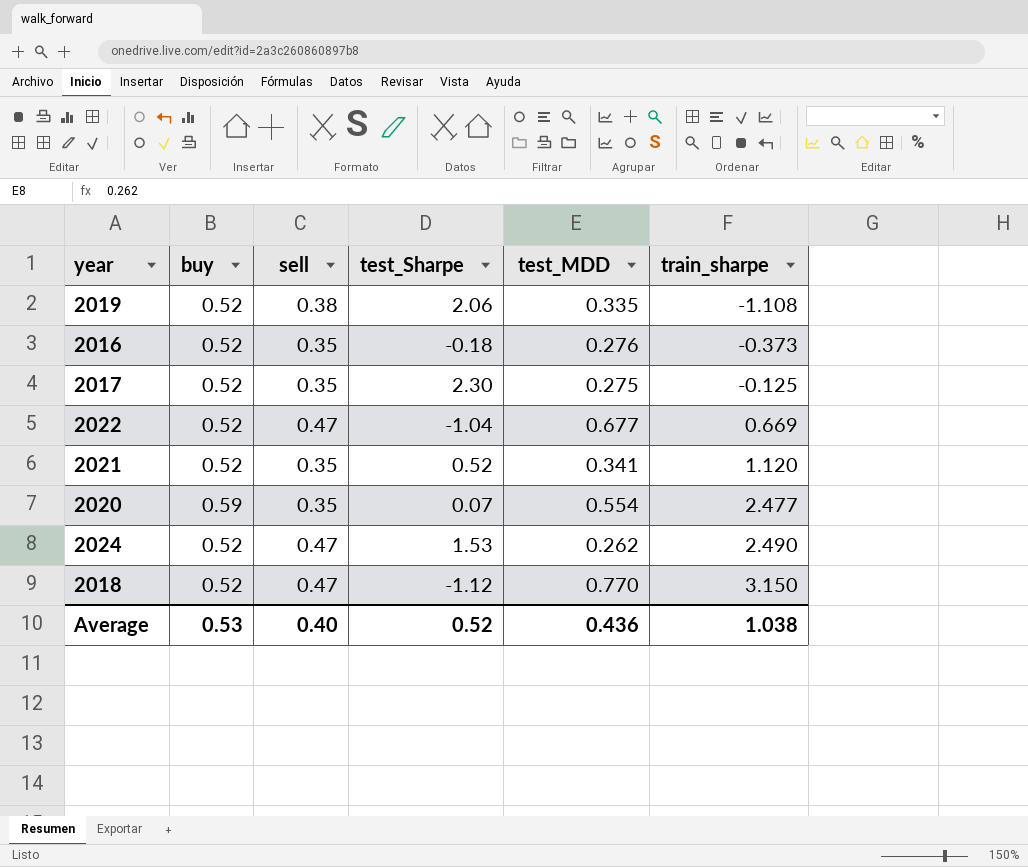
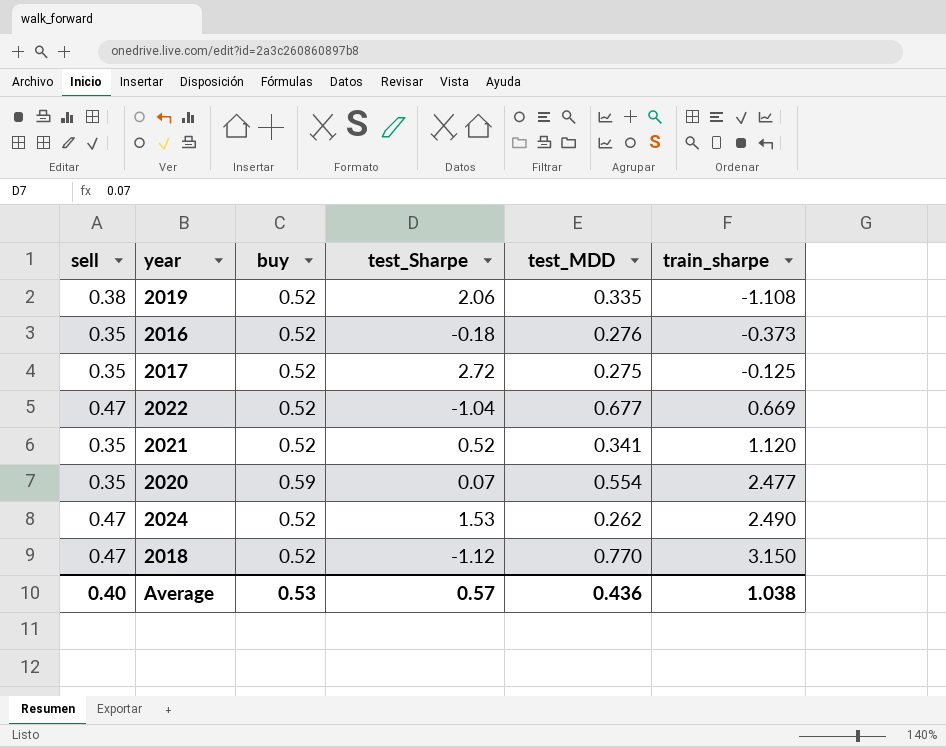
column sell | position: 3 -> 1
2017 | test_Sharpe: 2.30 -> 2.72
Average | test_Sharpe: 0.52 -> 0.57

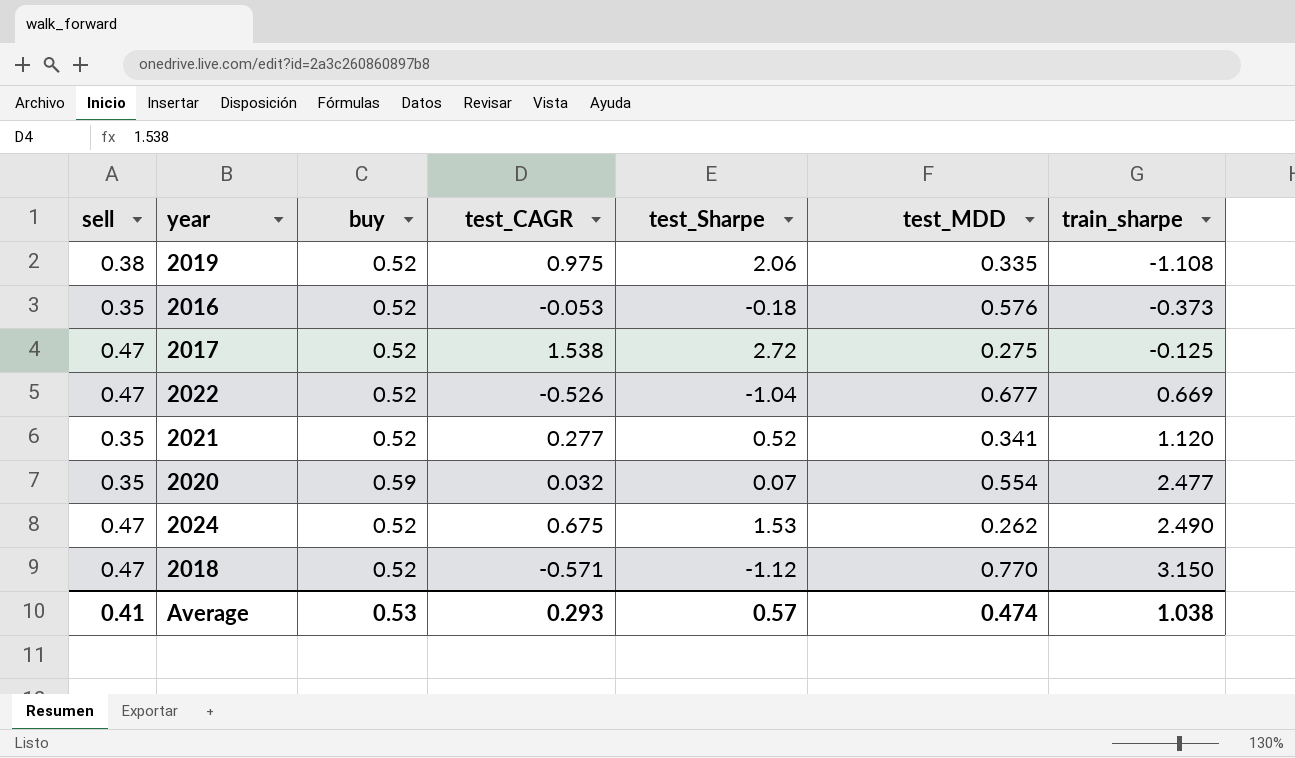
column test_CAGR | position: none -> 4
2016 | test_MDD: 0.276 -> 0.576
2017 | sell: 0.35 -> 0.47
Average | sell: 0.40 -> 0.41
Average | test_MDD: 0.436 -> 0.474

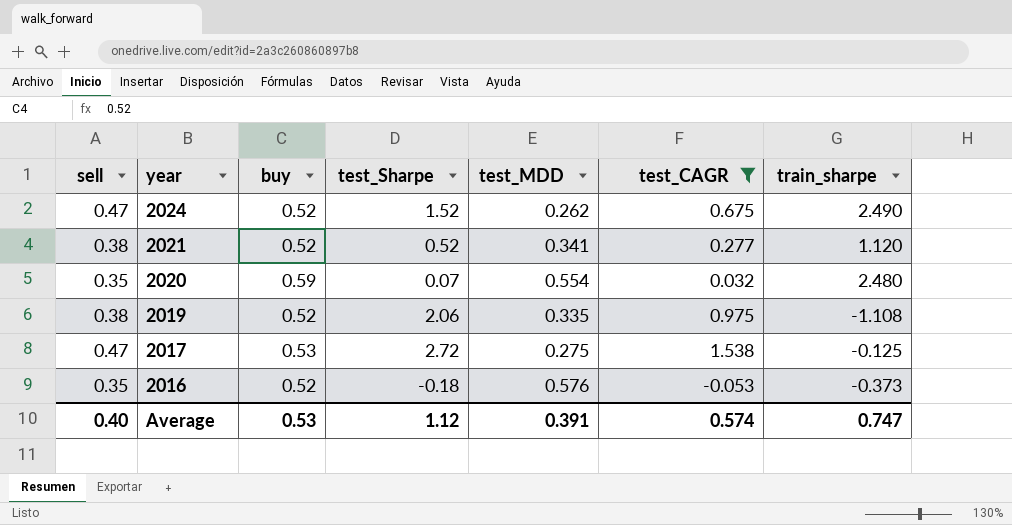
filter: none -> test_CAGR >= -0.053
row order: train_sharpe ascending -> year descending
column test_CAGR | position: 4 -> 6
2024 | test_Sharpe: 1.53 -> 1.52
2021 | sell: 0.35 -> 0.38
2020 | train_sharpe: 2.477 -> 2.480
2017 | buy: 0.52 -> 0.53
Average | sell: 0.41 -> 0.40
Average | test_Sharpe: 0.57 -> 1.12
Average | test_MDD: 0.474 -> 0.391
Average | test_CAGR: 0.293 -> 0.574
Average | train_sharpe: 1.038 -> 0.747

